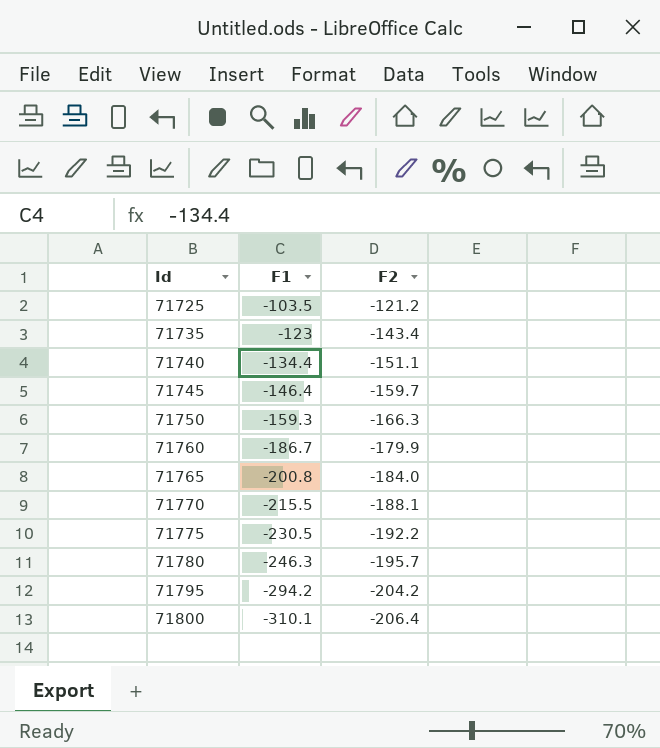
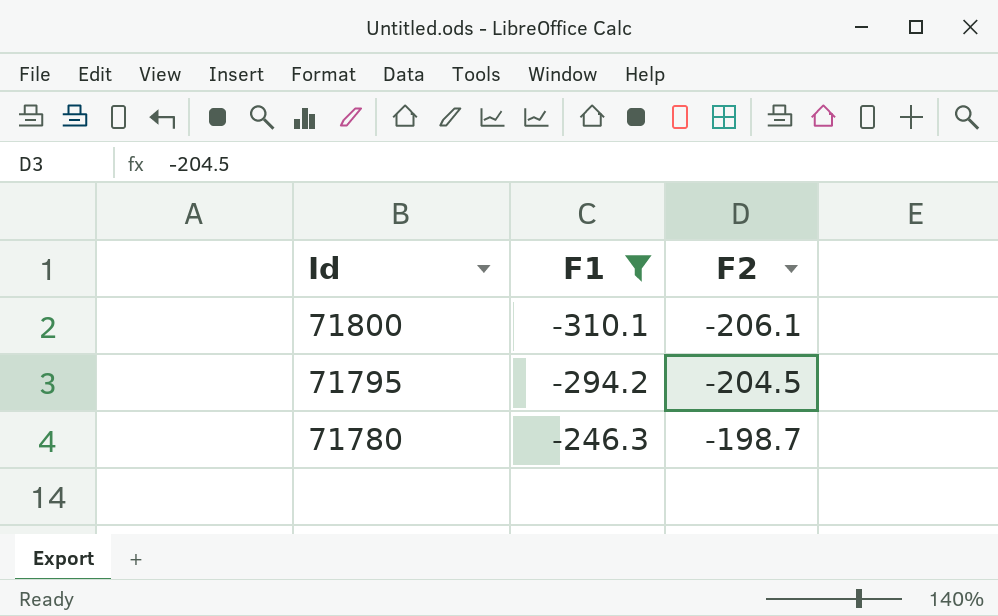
filter: none -> F1 <= -246.3
row order: Id ascending -> Id descending
71800 | F2: -206.4 -> -206.1
71795 | F2: -204.2 -> -204.5
71780 | F2: -195.7 -> -198.7

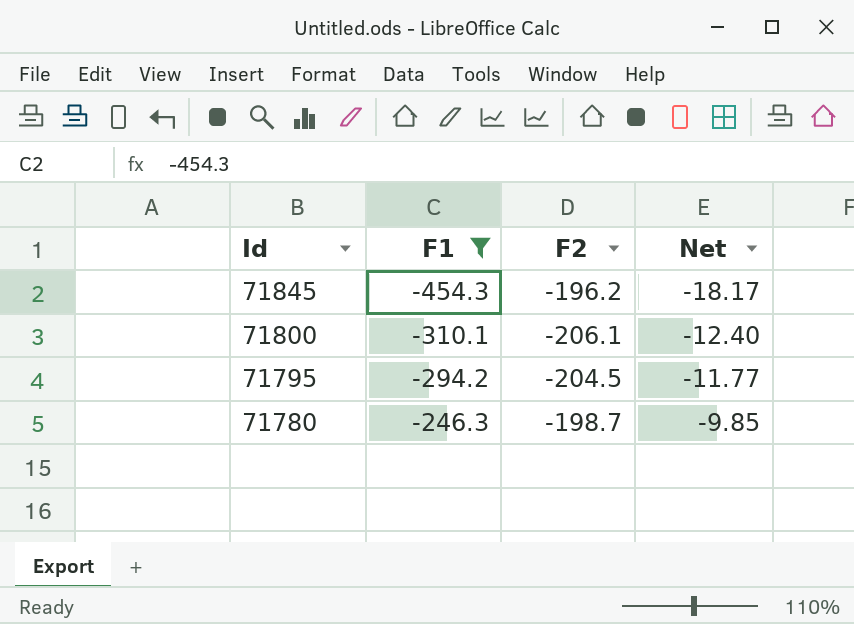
column Net | formula: none -> [F1] * 0.04
row 71845: none -> -454.3 | -196.2 | -18.17

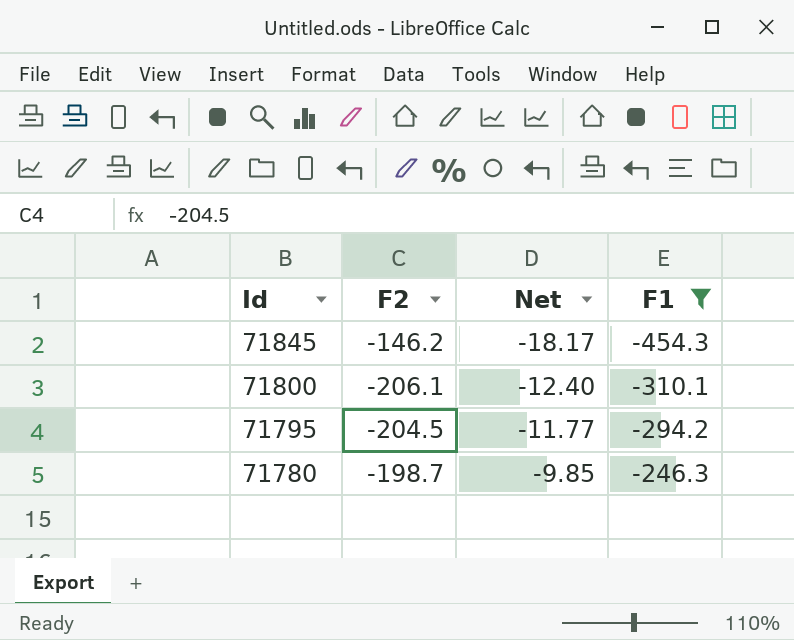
column F1 | position: 2 -> 4
71845 | F2: -196.2 -> -146.2

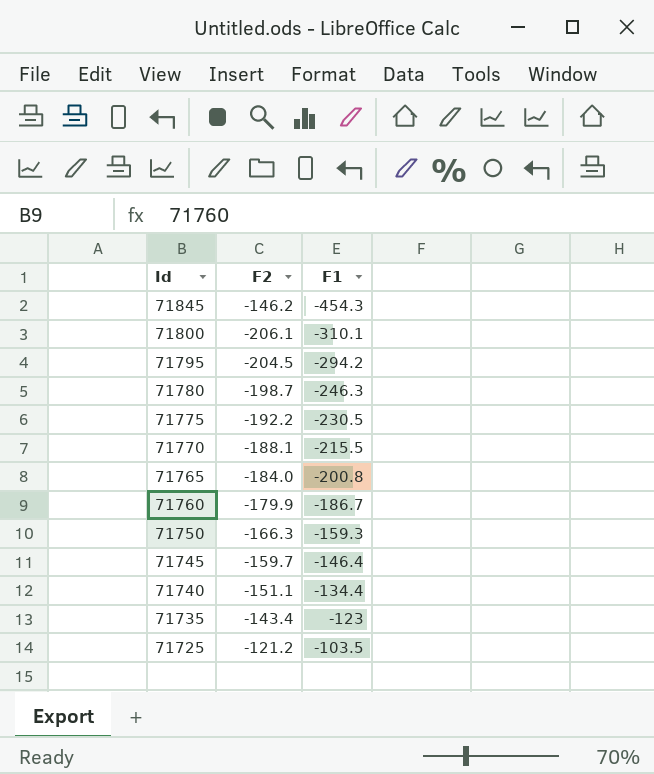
filter: F1 <= -246.3 -> none
column Net | formula: [F1] * 0.04 -> none

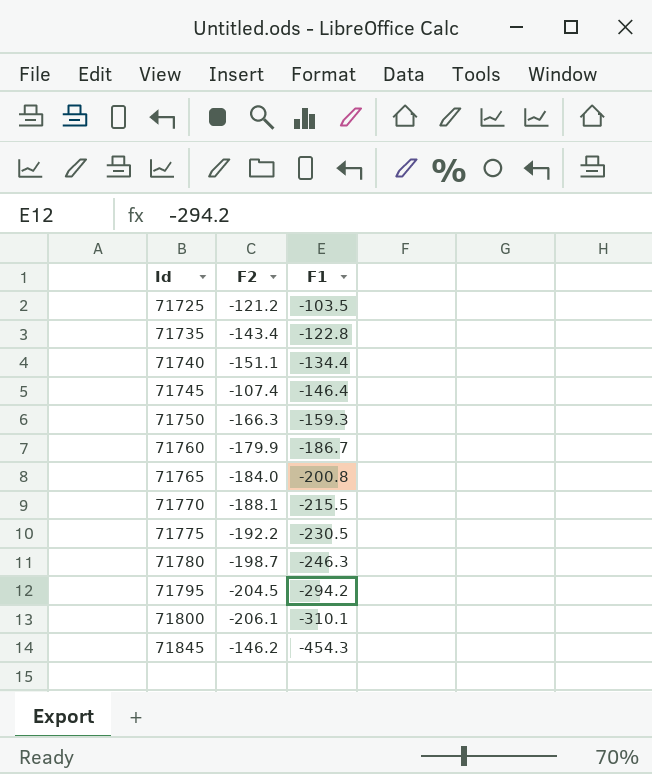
row order: Id descending -> Id ascending
71735 | F1: -123 -> -122.8
71745 | F2: -159.7 -> -107.4

